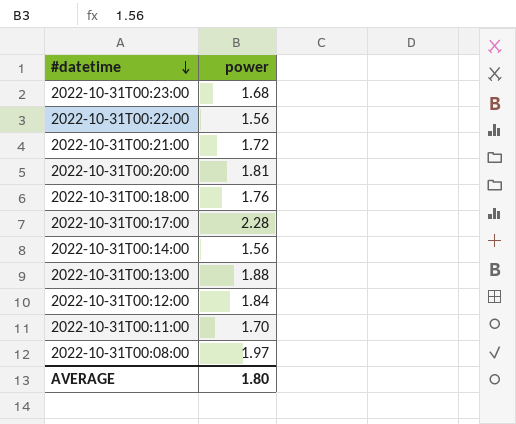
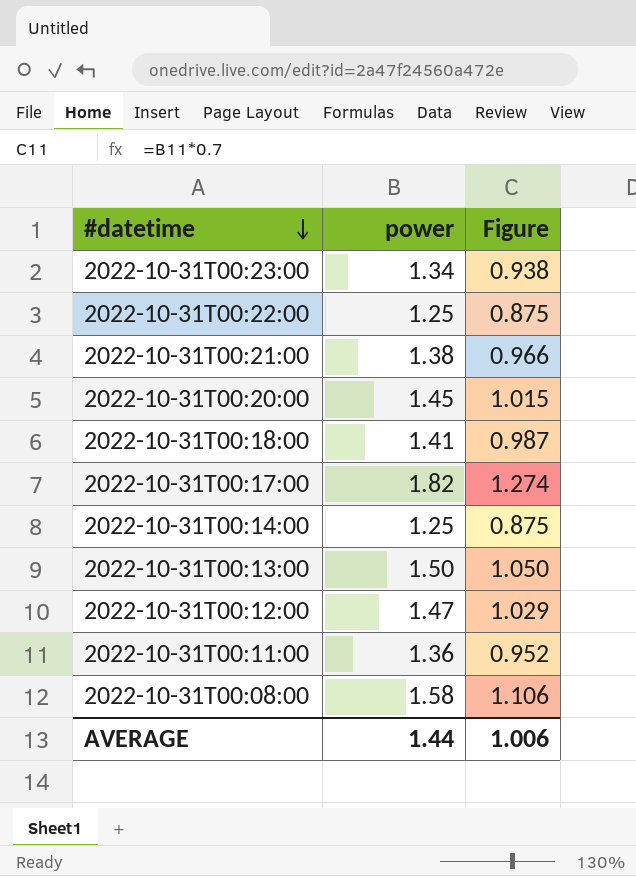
column Figure | formula: none -> [power] * 0.7
2022-10-31T00:23:00 | power: 1.68 -> 1.34
2022-10-31T00:22:00 | power: 1.56 -> 1.25
2022-10-31T00:21:00 | power: 1.72 -> 1.38
2022-10-31T00:20:00 | power: 1.81 -> 1.45
2022-10-31T00:18:00 | power: 1.76 -> 1.41
2022-10-31T00:17:00 | power: 2.28 -> 1.82
2022-10-31T00:14:00 | power: 1.56 -> 1.25
2022-10-31T00:13:00 | power: 1.88 -> 1.50
2022-10-31T00:12:00 | power: 1.84 -> 1.47
2022-10-31T00:11:00 | power: 1.70 -> 1.36
2022-10-31T00:08:00 | power: 1.97 -> 1.58
AVERAGE | power: 1.80 -> 1.44

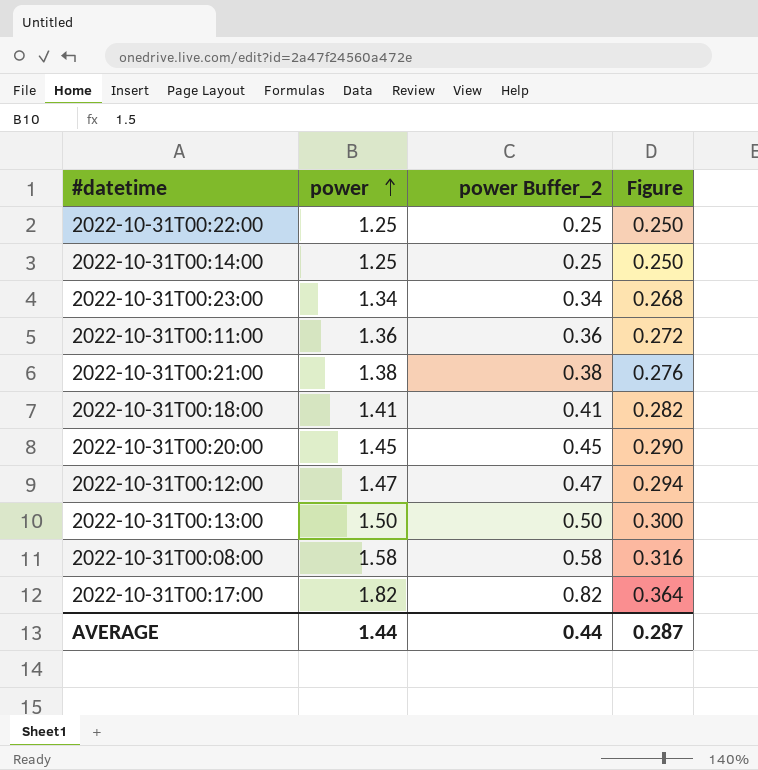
row order: #datetime descending -> power ascending
column power Buffer_2 | formula: none -> [power] - 1
column Figure | formula: [power] * 0.7 -> [power] * 0.2
AVERAGE | Figure: 1.006 -> 0.287

